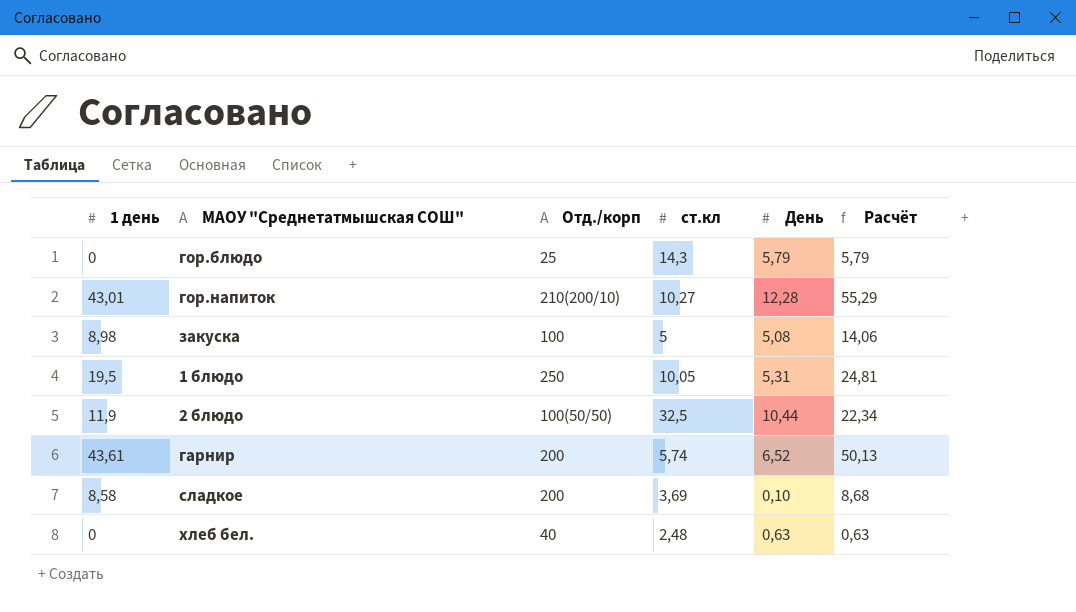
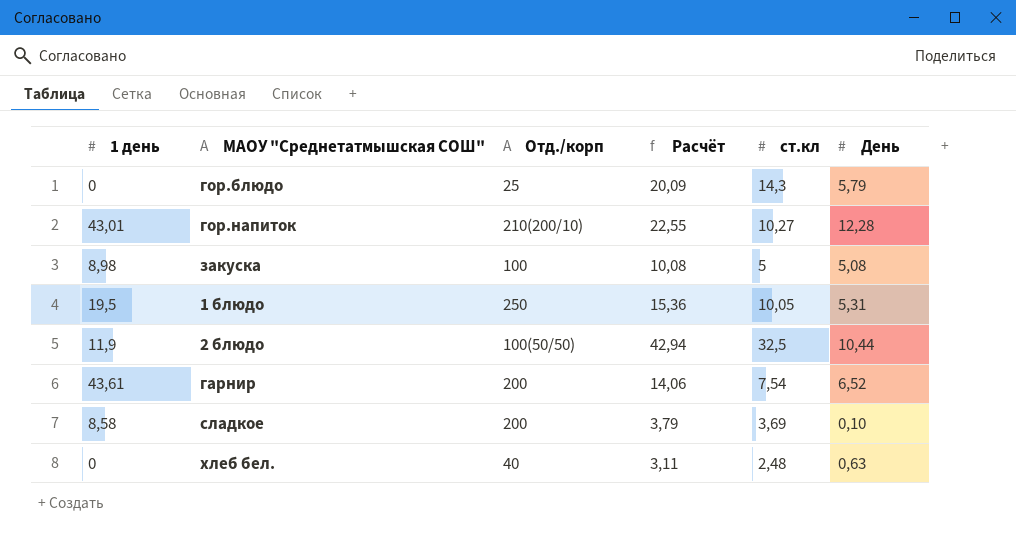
column Расчёт | formula: [1 день] + [День] -> [ст.кл] + [День]
column Расчёт | position: 6 -> 4
гарнир | ст.кл: 5,74 -> 7,54

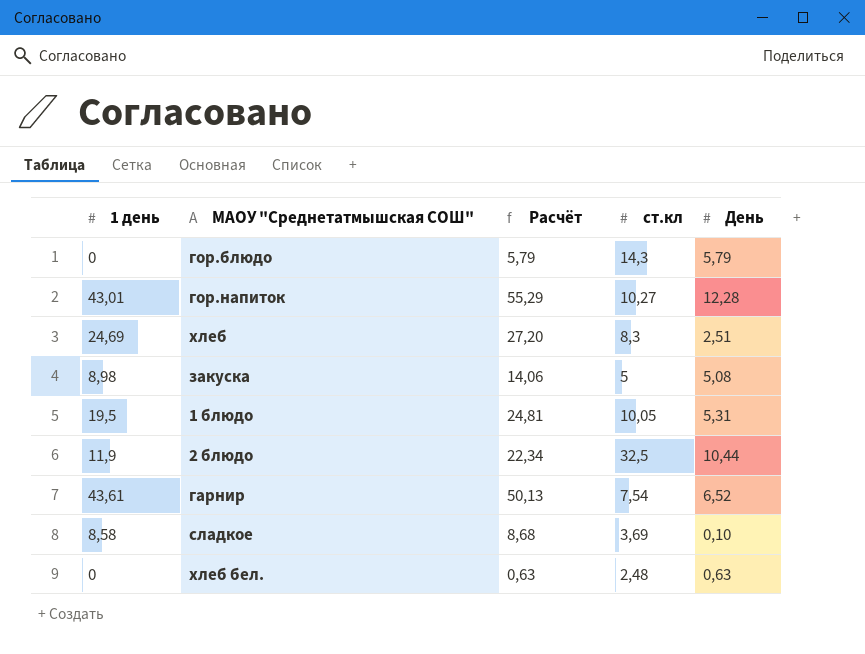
column Отд./корп | position: 3 -> none
column Расчёт | formula: [ст.кл] + [День] -> [1 день] + [День]
row хлеб: none -> 24,69 | 27,20 | 8,3 | 2,51

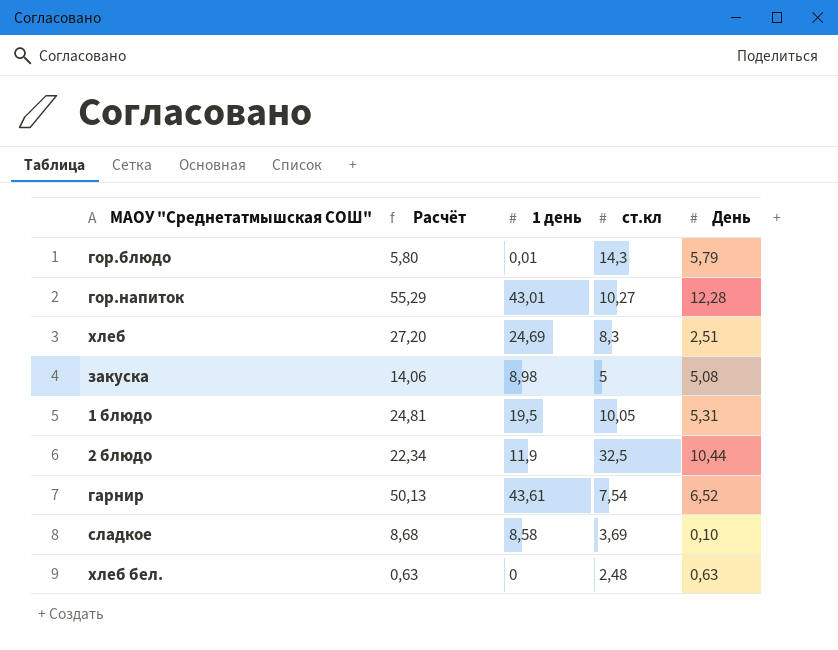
column 1 день | position: 1 -> 3
гор.блюдо | Расчёт: 5,79 -> 5,80
гор.блюдо | 1 день: 0 -> 0,01

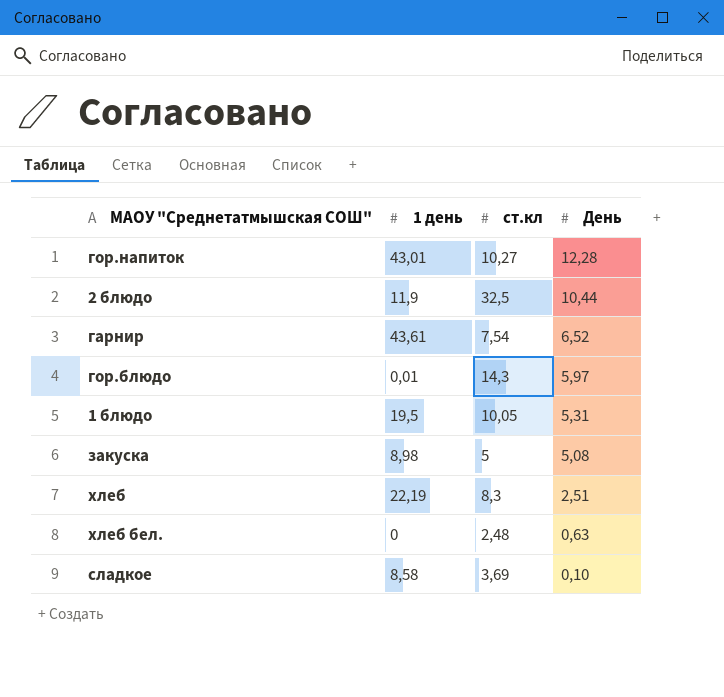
row order: none -> День descending
column Расчёт | formula: [1 день] + [День] -> none
гор.блюдо | День: 5,79 -> 5,97
хлеб | 1 день: 24,69 -> 22,19

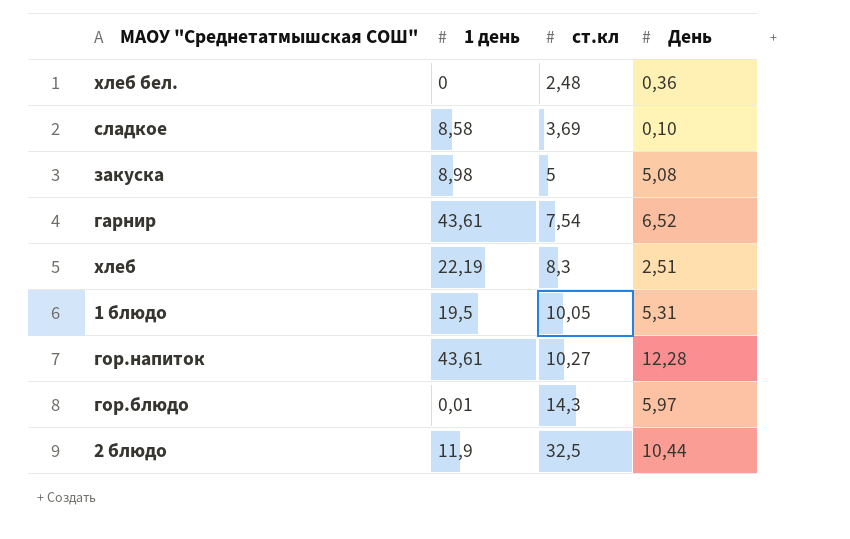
row order: День descending -> ст.кл ascending
хлеб бел. | День: 0,63 -> 0,36
гор.напиток | 1 день: 43,01 -> 43,61

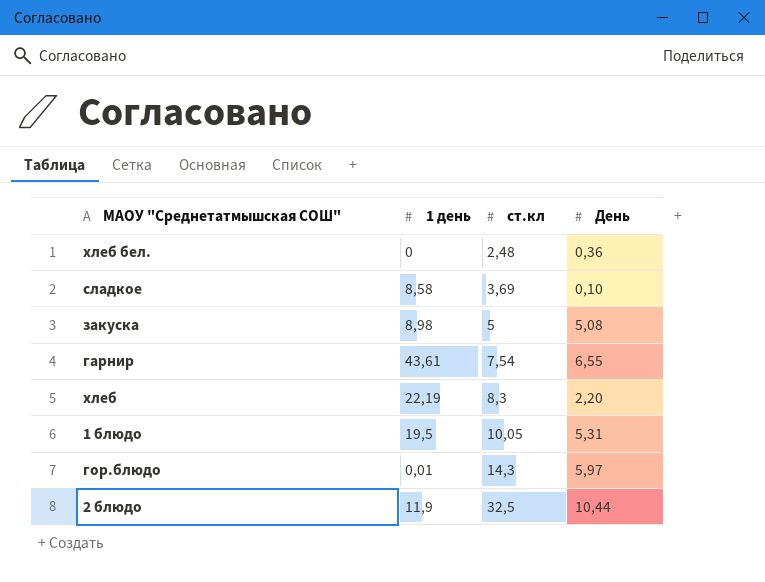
row гор.напиток: 43,61 | 10,27 | 12,28 -> none
гарнир | День: 6,52 -> 6,55
хлеб | День: 2,51 -> 2,20

